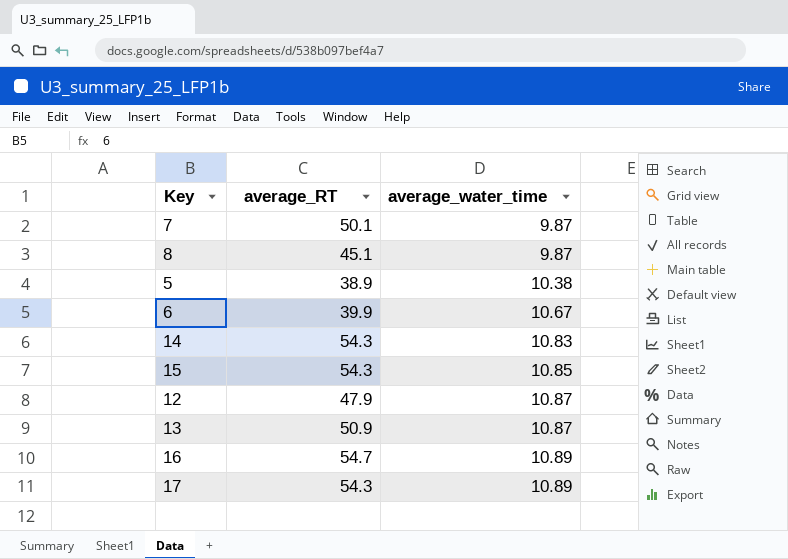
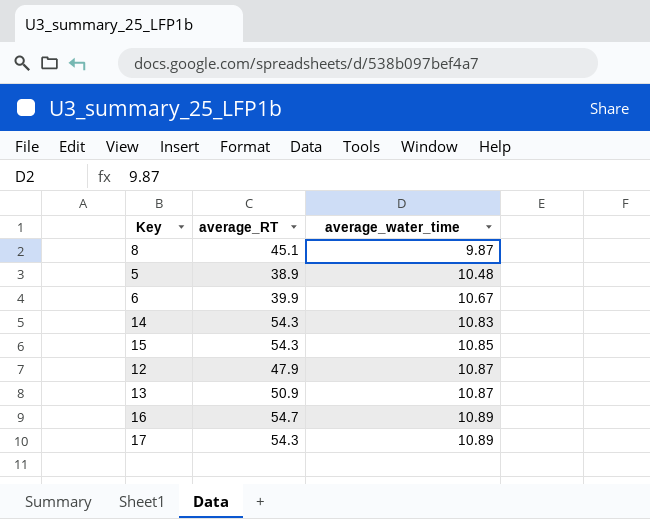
row 7: 50.1 | 9.87 -> none
5 | average_water_time: 10.38 -> 10.48

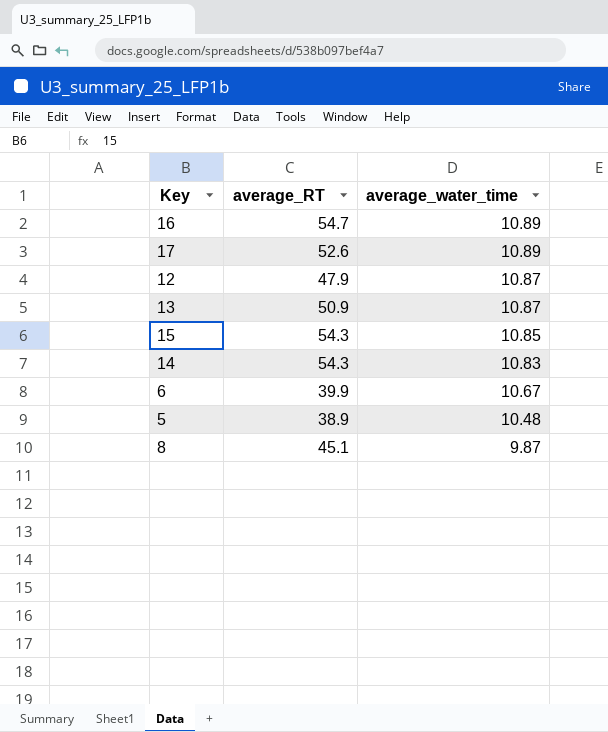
row order: average_water_time ascending -> average_water_time descending
17 | average_RT: 54.3 -> 52.6

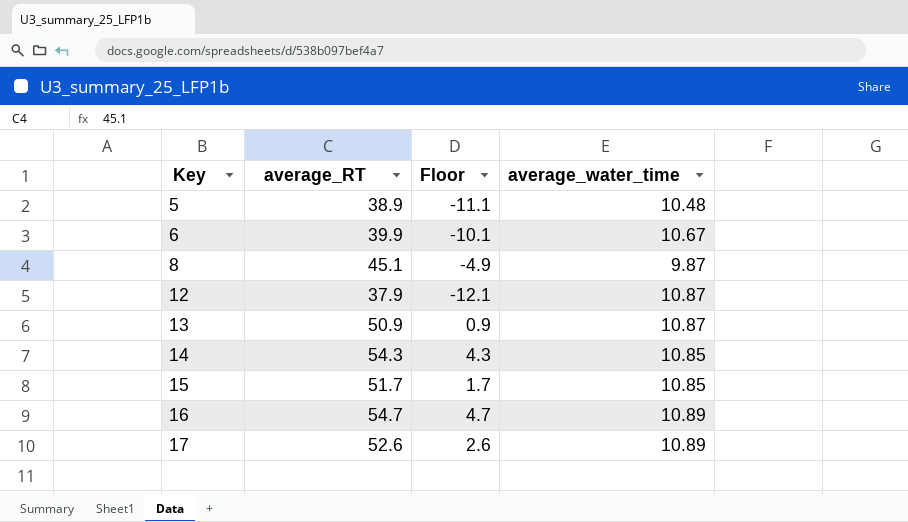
row order: average_water_time descending -> Key ascending
column Floor | formula: none -> [average_RT] - 50
12 | average_RT: 47.9 -> 37.9
14 | average_water_time: 10.83 -> 10.85
15 | average_RT: 54.3 -> 51.7

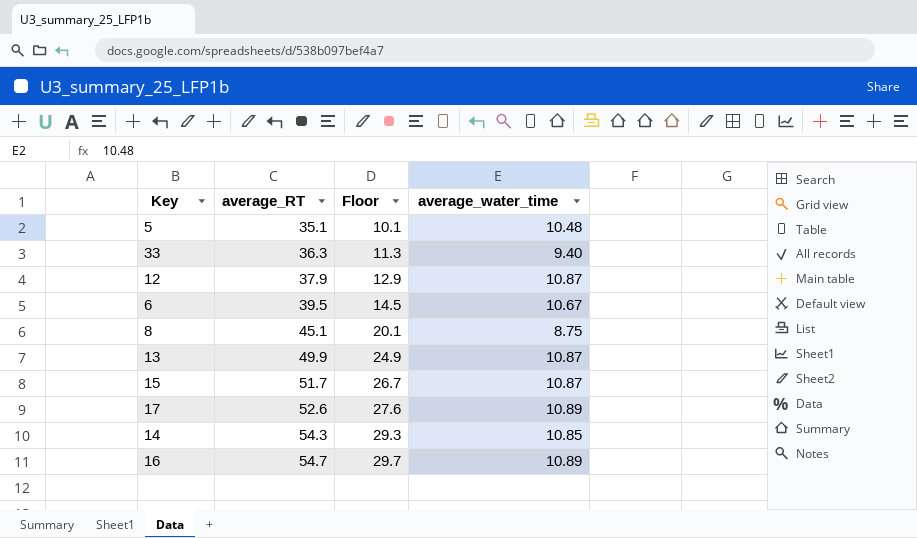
row order: Key ascending -> average_RT ascending
column Floor | formula: [average_RT] - 50 -> [average_RT] - 25
5 | average_RT: 38.9 -> 35.1
row 33: none -> 36.3 | 11.3 | 9.40
6 | average_RT: 39.9 -> 39.5
8 | average_water_time: 9.87 -> 8.75
13 | average_RT: 50.9 -> 49.9
15 | average_water_time: 10.85 -> 10.87

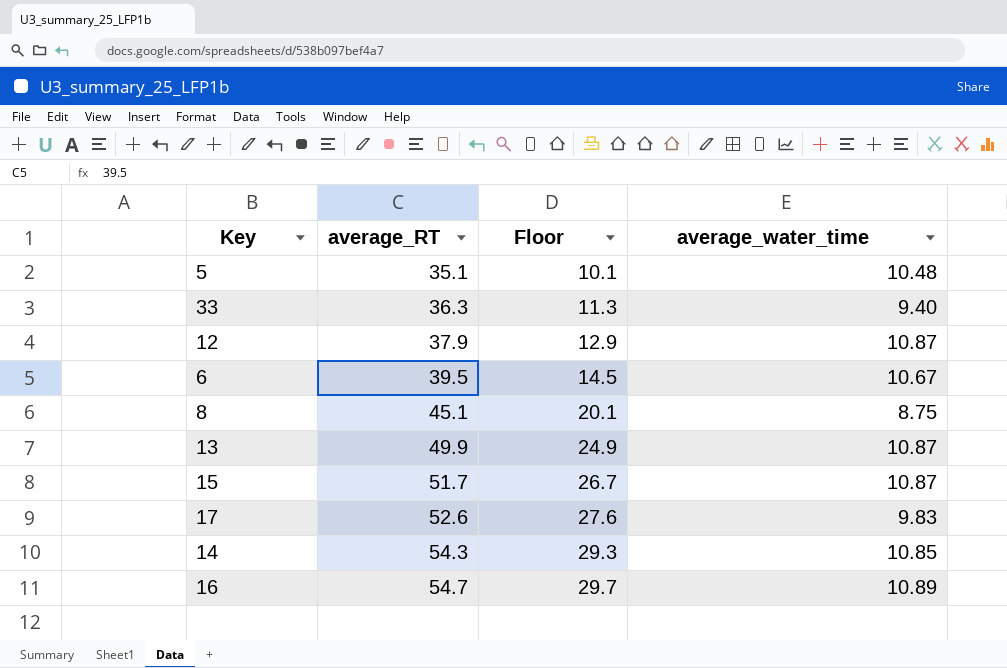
17 | average_water_time: 10.89 -> 9.83

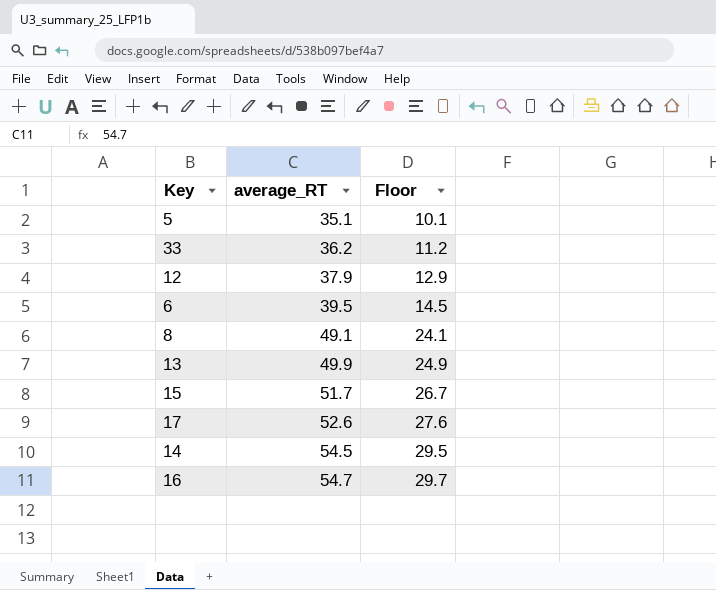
column average_water_time | position: 4 -> none
33 | average_RT: 36.3 -> 36.2
33 | Floor: 11.3 -> 11.2
8 | average_RT: 45.1 -> 49.1
8 | Floor: 20.1 -> 24.1
14 | average_RT: 54.3 -> 54.5
14 | Floor: 29.3 -> 29.5

